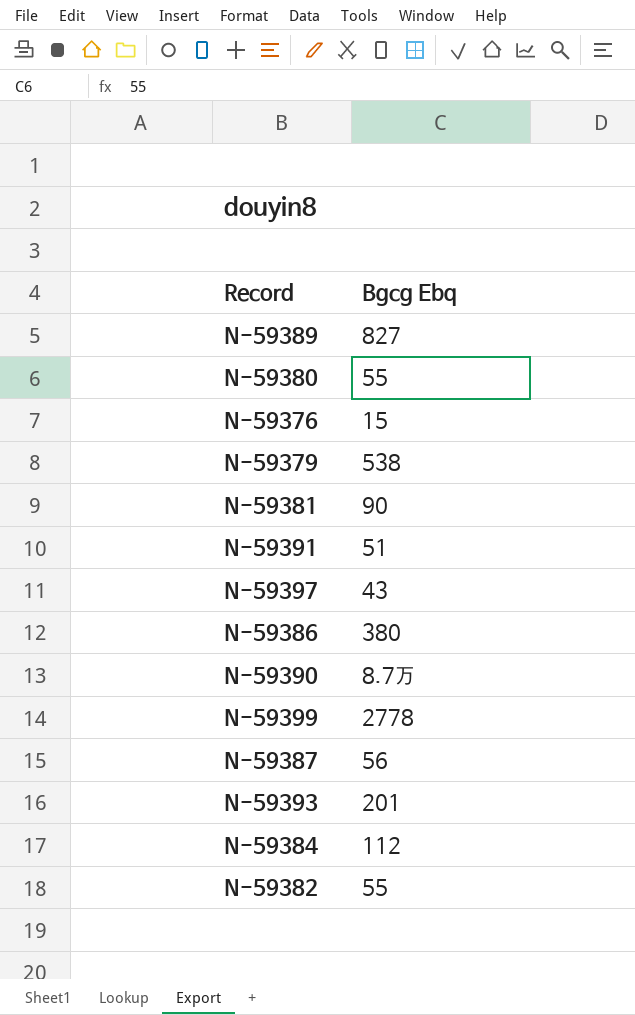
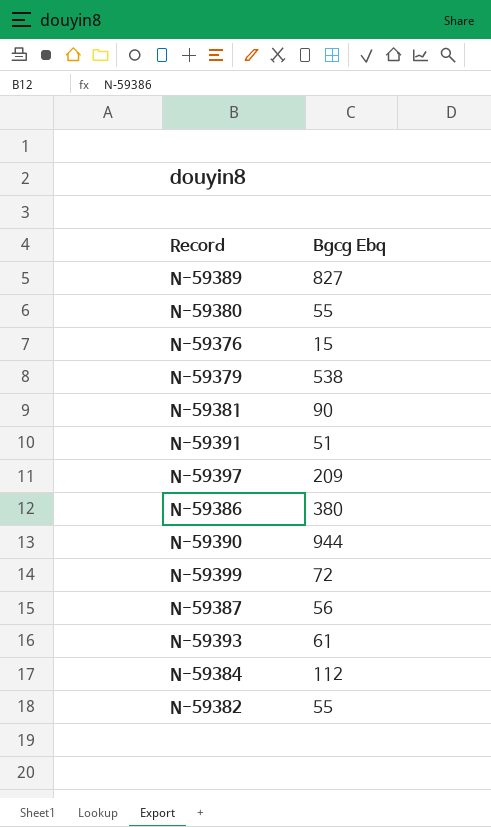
N-59397 | Bgcg Ebq: 43 -> 209
N-59390 | Bgcg Ebq: 8.7万 -> 944
N-59399 | Bgcg Ebq: 2778 -> 72
N-59393 | Bgcg Ebq: 201 -> 61

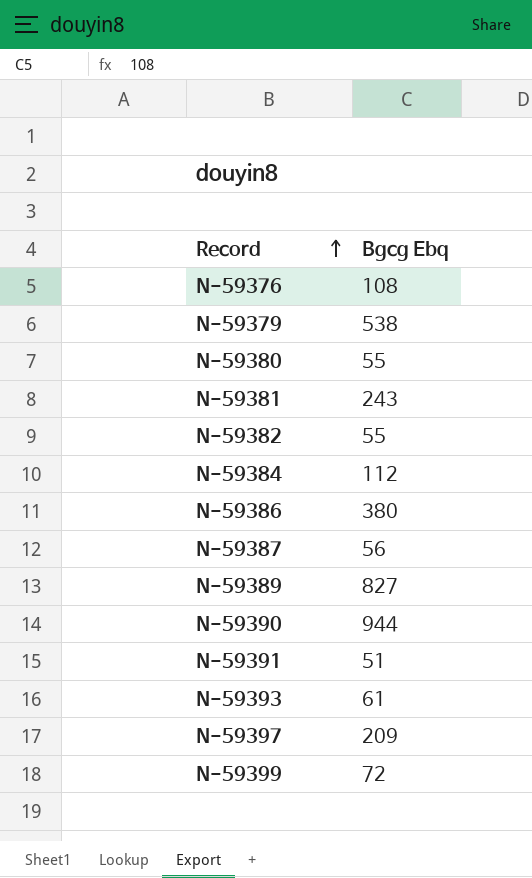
row order: none -> Record ascending
N-59376 | Bgcg Ebq: 15 -> 108
N-59381 | Bgcg Ebq: 90 -> 243

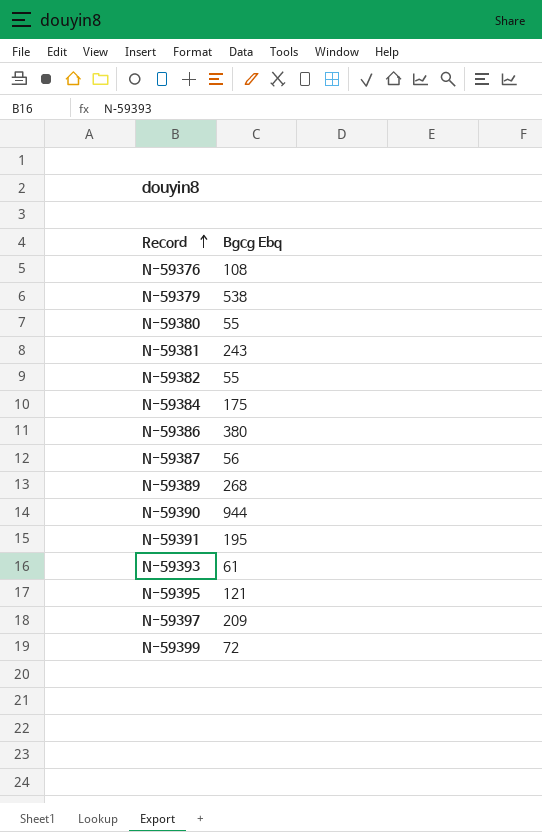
N-59384 | Bgcg Ebq: 112 -> 175
N-59389 | Bgcg Ebq: 827 -> 268
N-59391 | Bgcg Ebq: 51 -> 195
row N-59395: none -> 121

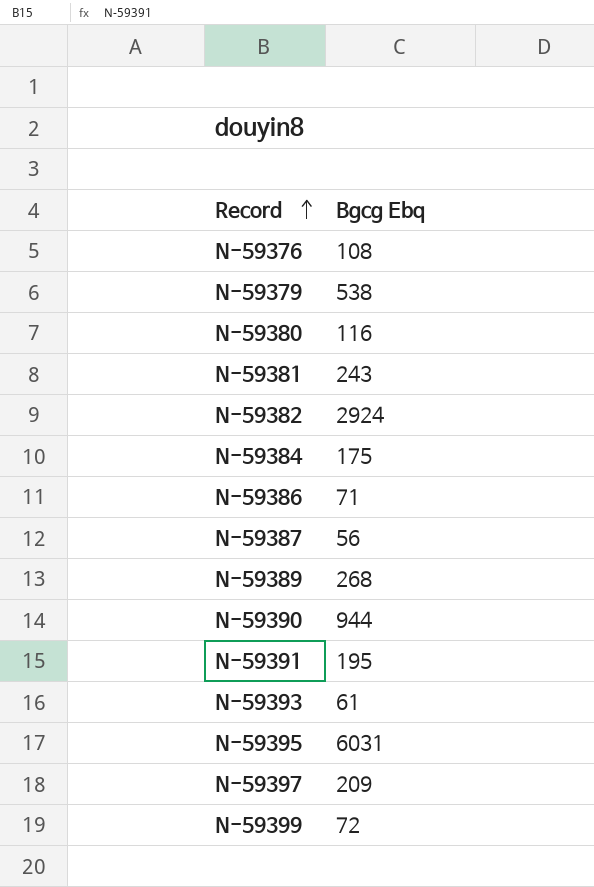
N-59380 | Bgcg Ebq: 55 -> 116
N-59382 | Bgcg Ebq: 55 -> 2924
N-59386 | Bgcg Ebq: 380 -> 71
N-59395 | Bgcg Ebq: 121 -> 6031

